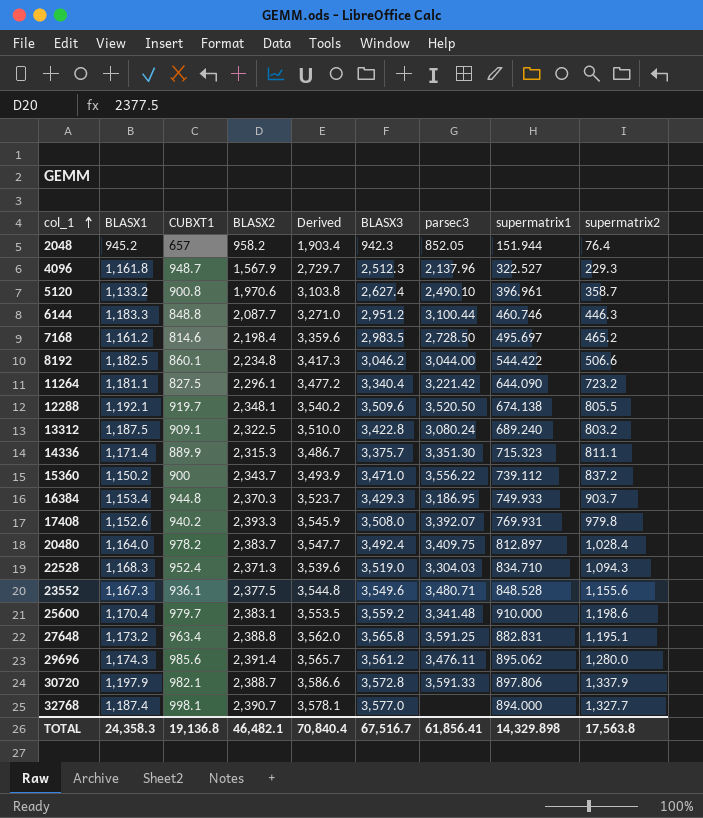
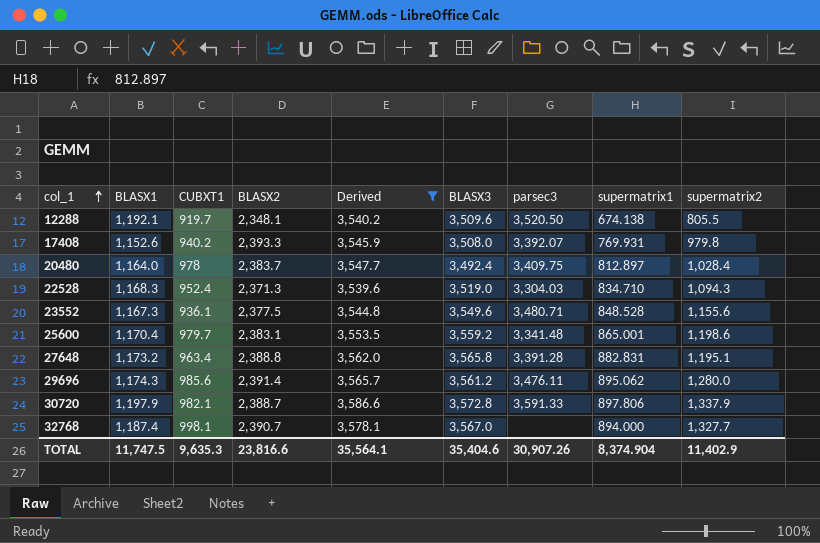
filter: none -> Derived >= 3,539.6
20480 | CUBXT1: 978.2 -> 978
25600 | supermatrix1: 910.000 -> 865.001
27648 | parsec3: 3,591.25 -> 3,391.28
32768 | BLASX3: 3,577.0 -> 3,567.0
TOTAL | BLASX1: 24,358.3 -> 11,747.5
TOTAL | CUBXT1: 19,136.8 -> 9,635.3
TOTAL | BLASX2: 46,482.1 -> 23,816.6
TOTAL | Derived: 70,840.4 -> 35,564.1
TOTAL | BLASX3: 67,516.7 -> 35,404.6
TOTAL | parsec3: 61,856.41 -> 30,907.26
TOTAL | supermatrix1: 14,329.898 -> 8,374.904
TOTAL | supermatrix2: 17,563.8 -> 11,402.9

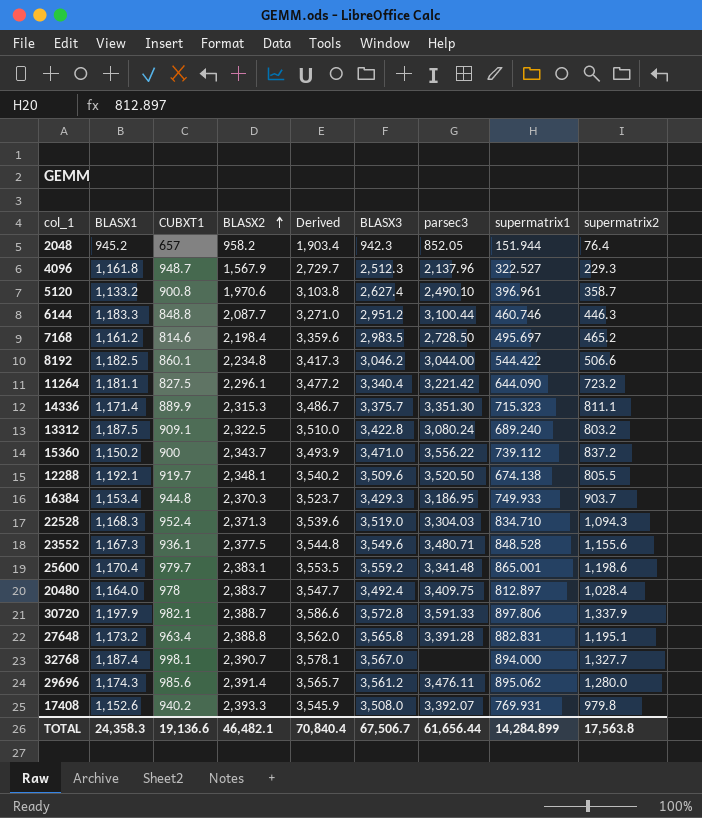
filter: Derived >= 3,539.6 -> none
row order: col_1 ascending -> BLASX2 ascending
TOTAL | BLASX1: 11,747.5 -> 24,358.3
TOTAL | CUBXT1: 9,635.3 -> 19,136.6
TOTAL | BLASX2: 23,816.6 -> 46,482.1
TOTAL | Derived: 35,564.1 -> 70,840.4
TOTAL | BLASX3: 35,404.6 -> 67,506.7
TOTAL | parsec3: 30,907.26 -> 61,656.44
TOTAL | supermatrix1: 8,374.904 -> 14,284.899
TOTAL | supermatrix2: 11,402.9 -> 17,563.8

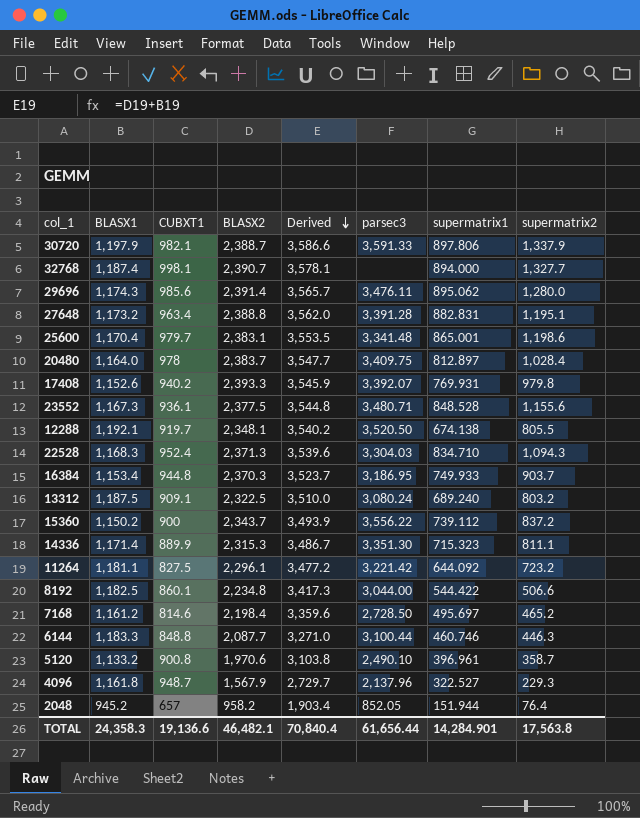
row order: BLASX2 ascending -> Derived descending
column BLASX3 | position: 6 -> none
11264 | supermatrix1: 644.090 -> 644.092
TOTAL | supermatrix1: 14,284.899 -> 14,284.901

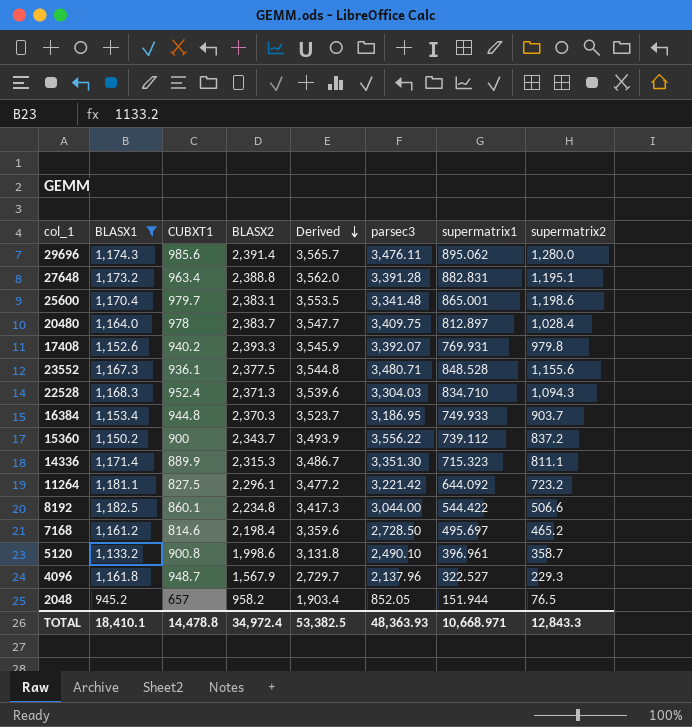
filter: none -> BLASX1 <= 1,182.5
5120 | BLASX2: 1,970.6 -> 1,998.6
5120 | Derived: 3,103.8 -> 3,131.8
2048 | supermatrix2: 76.4 -> 76.5
TOTAL | BLASX1: 24,358.3 -> 18,410.1
TOTAL | CUBXT1: 19,136.6 -> 14,478.8
TOTAL | BLASX2: 46,482.1 -> 34,972.4
TOTAL | Derived: 70,840.4 -> 53,382.5
TOTAL | parsec3: 61,656.44 -> 48,363.93
TOTAL | supermatrix1: 14,284.901 -> 10,668.971
TOTAL | supermatrix2: 17,563.8 -> 12,843.3

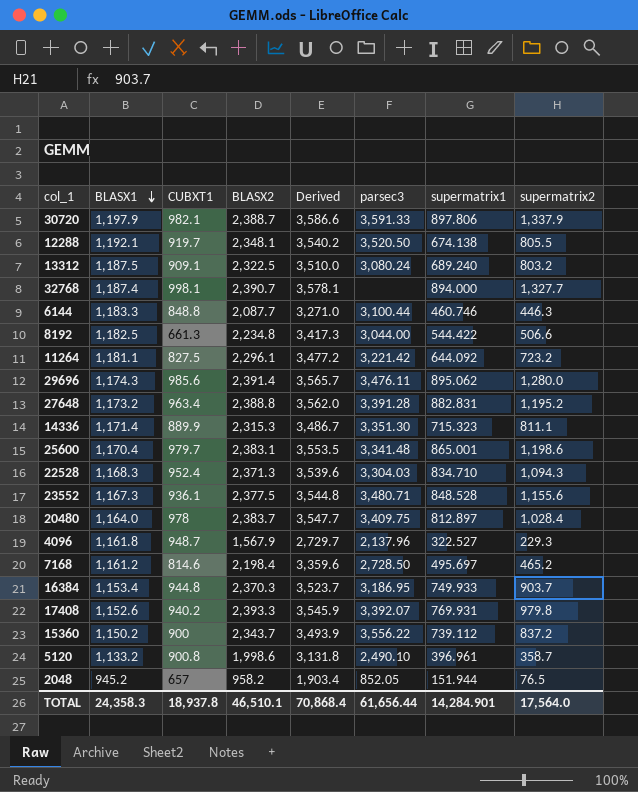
filter: BLASX1 <= 1,182.5 -> none
row order: Derived descending -> BLASX1 descending
8192 | CUBXT1: 860.1 -> 661.3
27648 | supermatrix2: 1,195.1 -> 1,195.2
TOTAL | BLASX1: 18,410.1 -> 24,358.3
TOTAL | CUBXT1: 14,478.8 -> 18,937.8
TOTAL | BLASX2: 34,972.4 -> 46,510.1
TOTAL | Derived: 53,382.5 -> 70,868.4
TOTAL | parsec3: 48,363.93 -> 61,656.44
TOTAL | supermatrix1: 10,668.971 -> 14,284.901
TOTAL | supermatrix2: 12,843.3 -> 17,564.0

